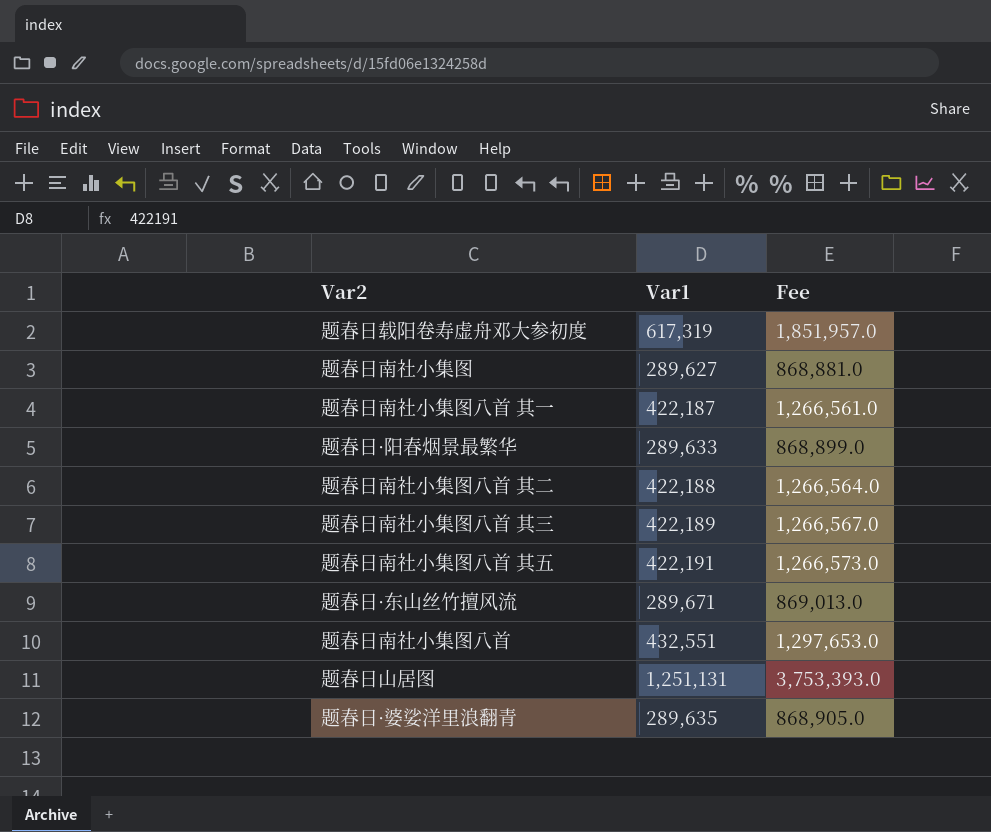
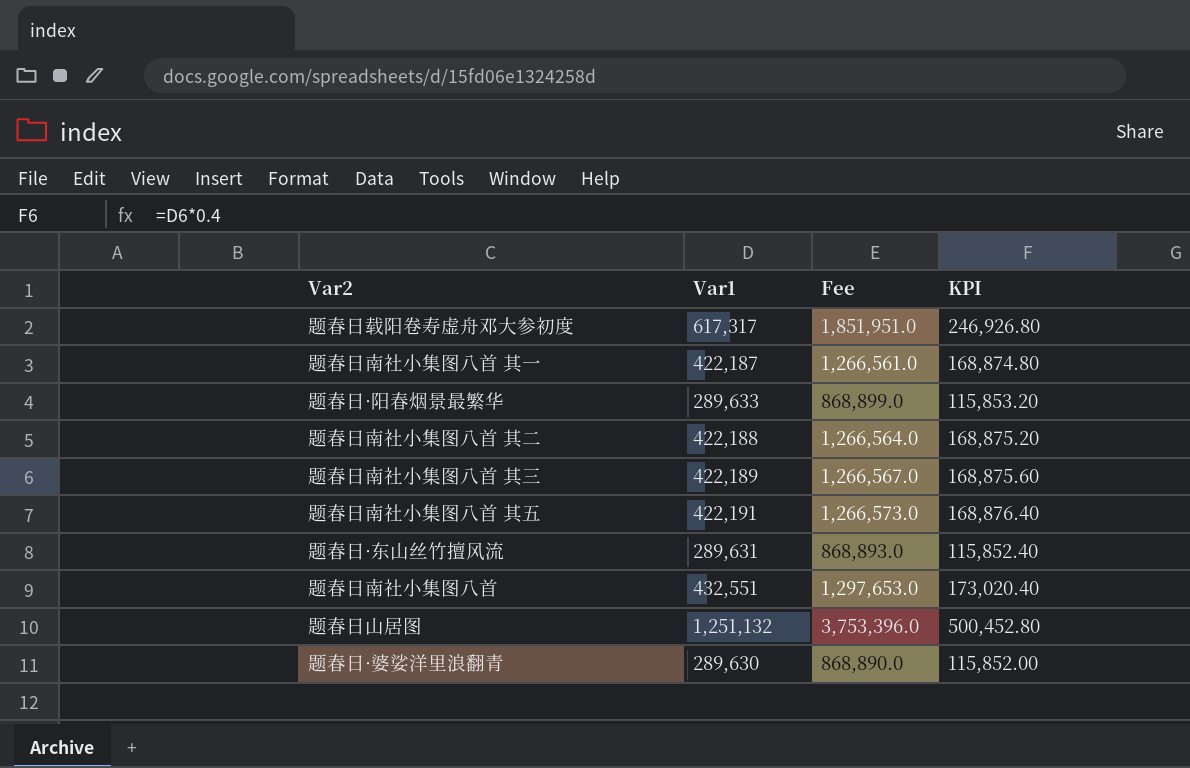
column KPI | formula: none -> [Var1] * 0.4
row 题春日南社小集图: 289,627 | 868,881.0 -> none
题春日载阳卷寿虚舟邓大参初度 | Var1: 617,319 -> 617,317
题春日载阳卷寿虚舟邓大参初度 | Fee: 1,851,957.0 -> 1,851,951.0
题春日·东山丝竹擅风流 | Var1: 289,671 -> 289,631
题春日·东山丝竹擅风流 | Fee: 869,013.0 -> 868,893.0
题春日山居图 | Var1: 1,251,131 -> 1,251,132
题春日山居图 | Fee: 3,753,393.0 -> 3,753,396.0
题春日·婆娑洋里浪翻青 | Var1: 289,635 -> 289,630
题春日·婆娑洋里浪翻青 | Fee: 868,905.0 -> 868,890.0

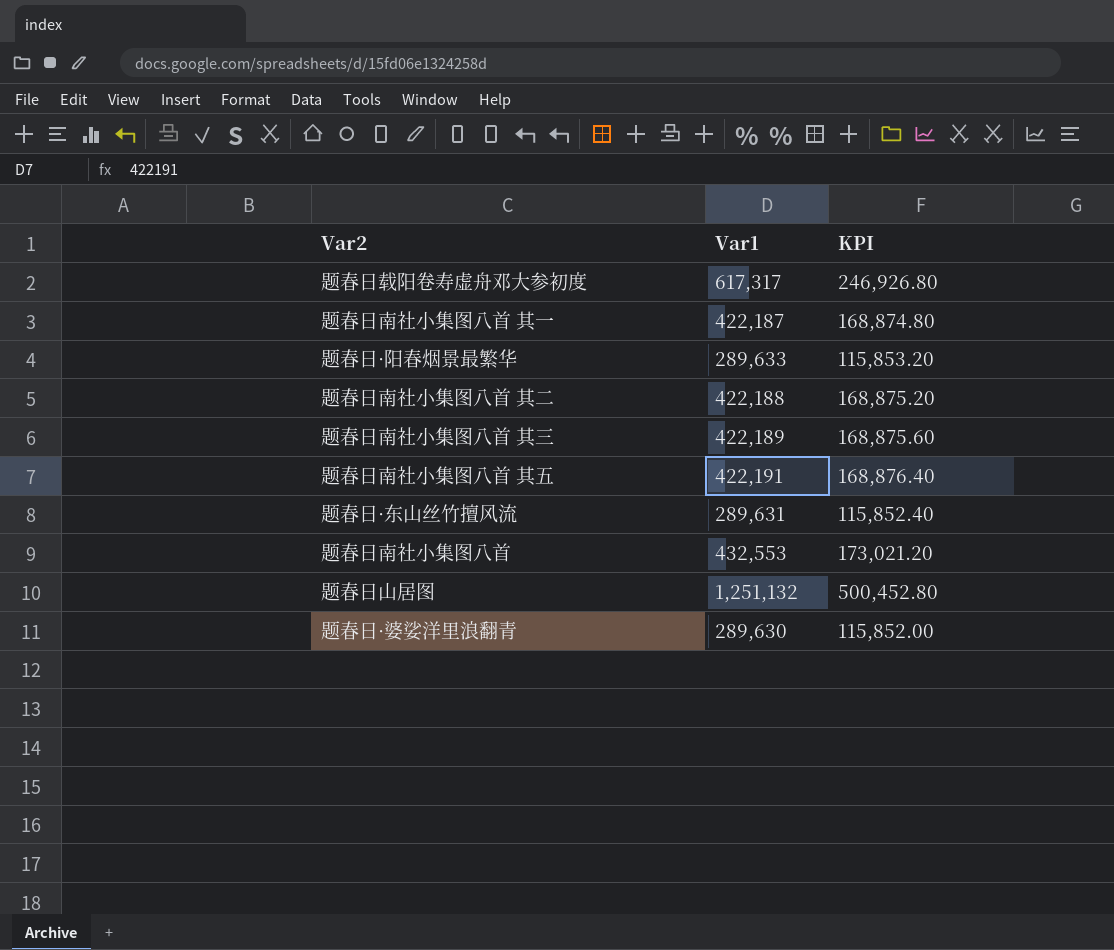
column Fee | formula: [Var1] * 3 -> none
题春日南社小集图八首 | Var1: 432,551 -> 432,553
题春日南社小集图八首 | KPI: 173,020.40 -> 173,021.20

